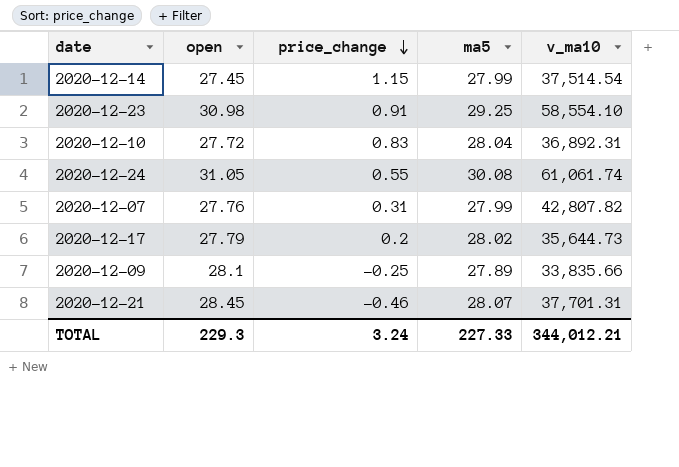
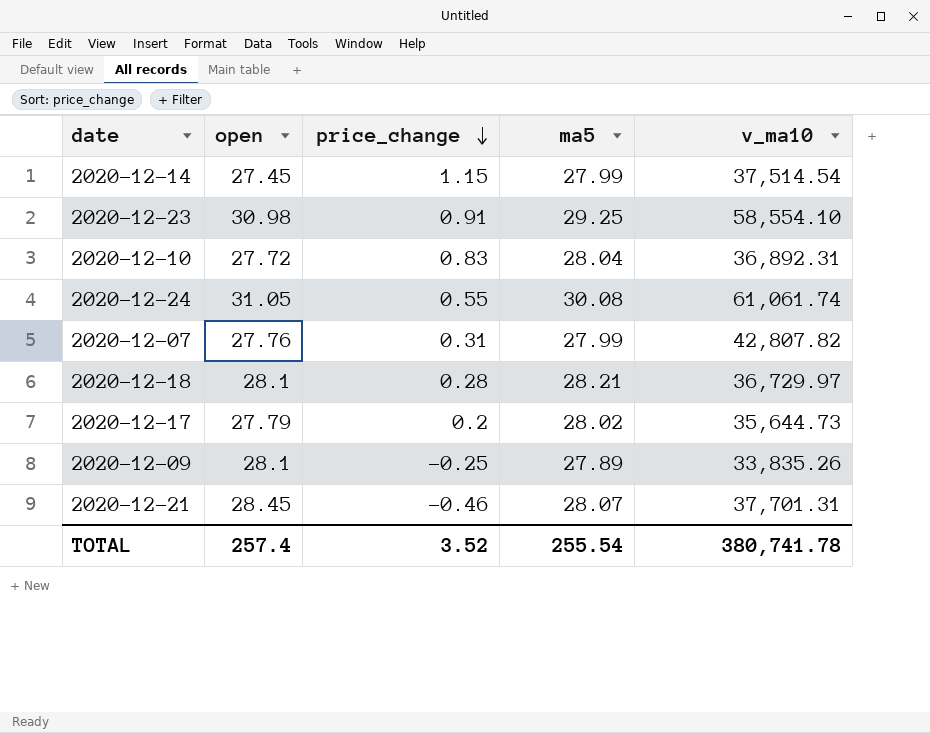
row 2020-12-18: none -> 28.1 | 0.28 | 28.21 | 36,729.97
2020-12-09 | v_ma10: 33,835.66 -> 33,835.26
TOTAL | open: 229.3 -> 257.4
TOTAL | price_change: 3.24 -> 3.52
TOTAL | ma5: 227.33 -> 255.54
TOTAL | v_ma10: 344,012.21 -> 380,741.78

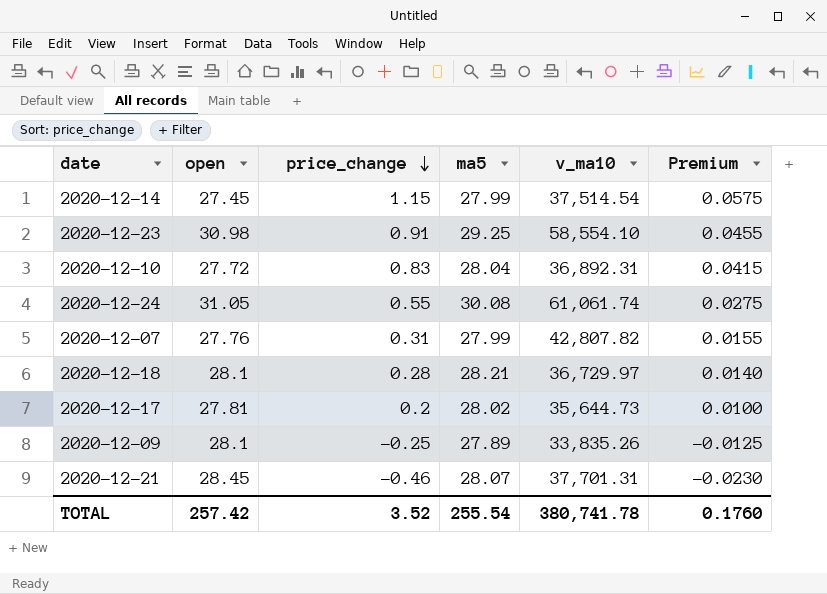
column Premium | formula: none -> [price_change] * 0.05
2020-12-17 | open: 27.79 -> 27.81
TOTAL | open: 257.4 -> 257.42

